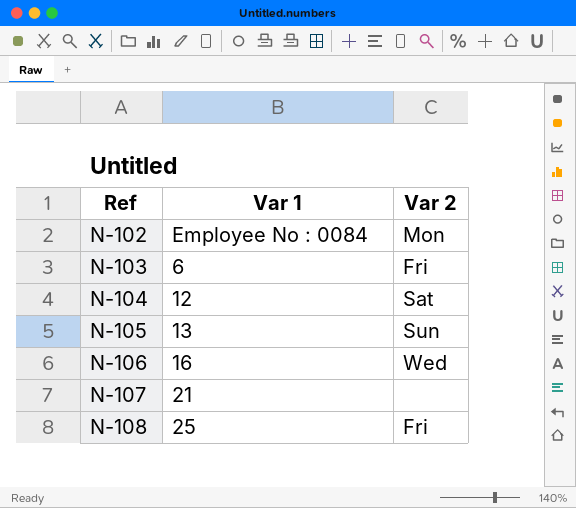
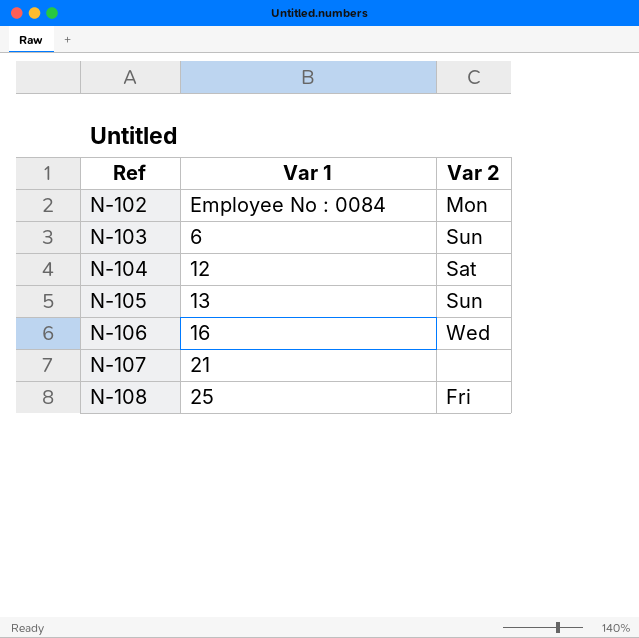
N-103 | Var 2: Fri -> Sun

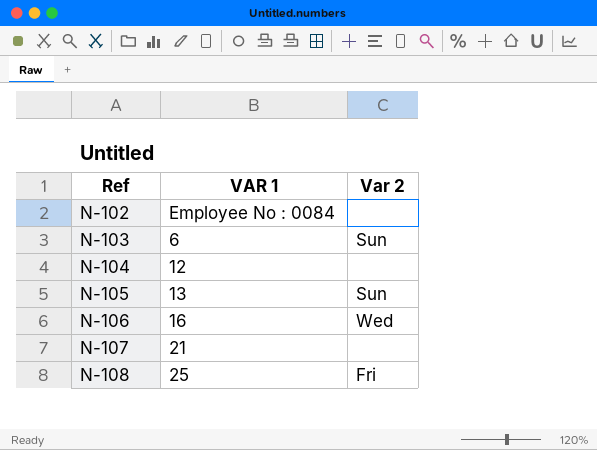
column name: Var 1 -> VAR 1
N-102 | Var 2: Mon -> none
N-104 | Var 2: Sat -> none

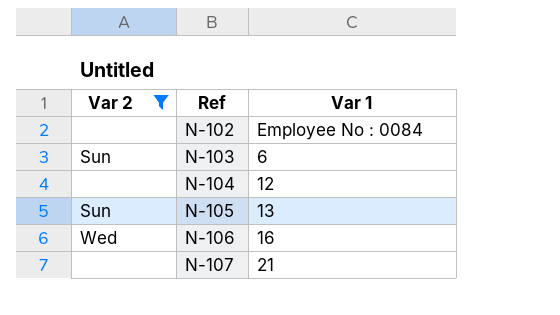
filter: none -> Var 2 != Fri
column Var 2 | position: 3 -> 1
column name: VAR 1 -> Var 1

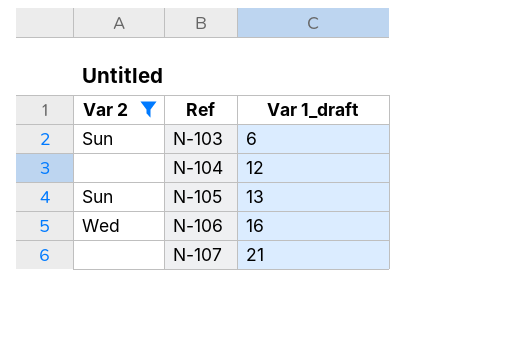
column name: Var 1 -> Var 1_draft
row N-102: none | Employee No : 0084 -> none

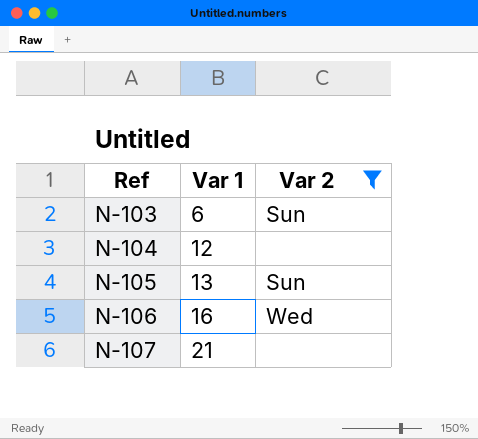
column name: Var 1_draft -> Var 1
column Var 2 | position: 1 -> 3

